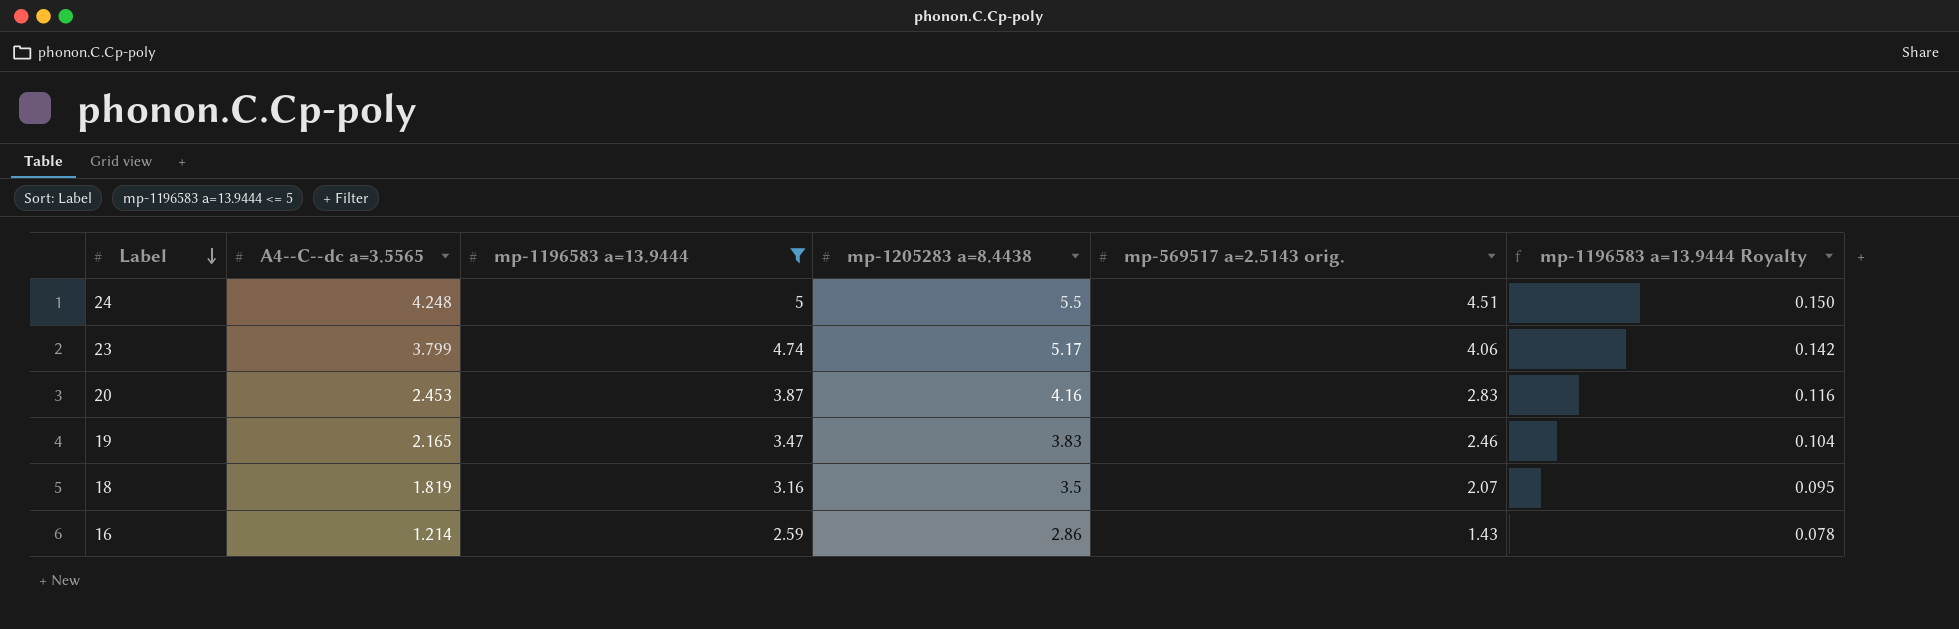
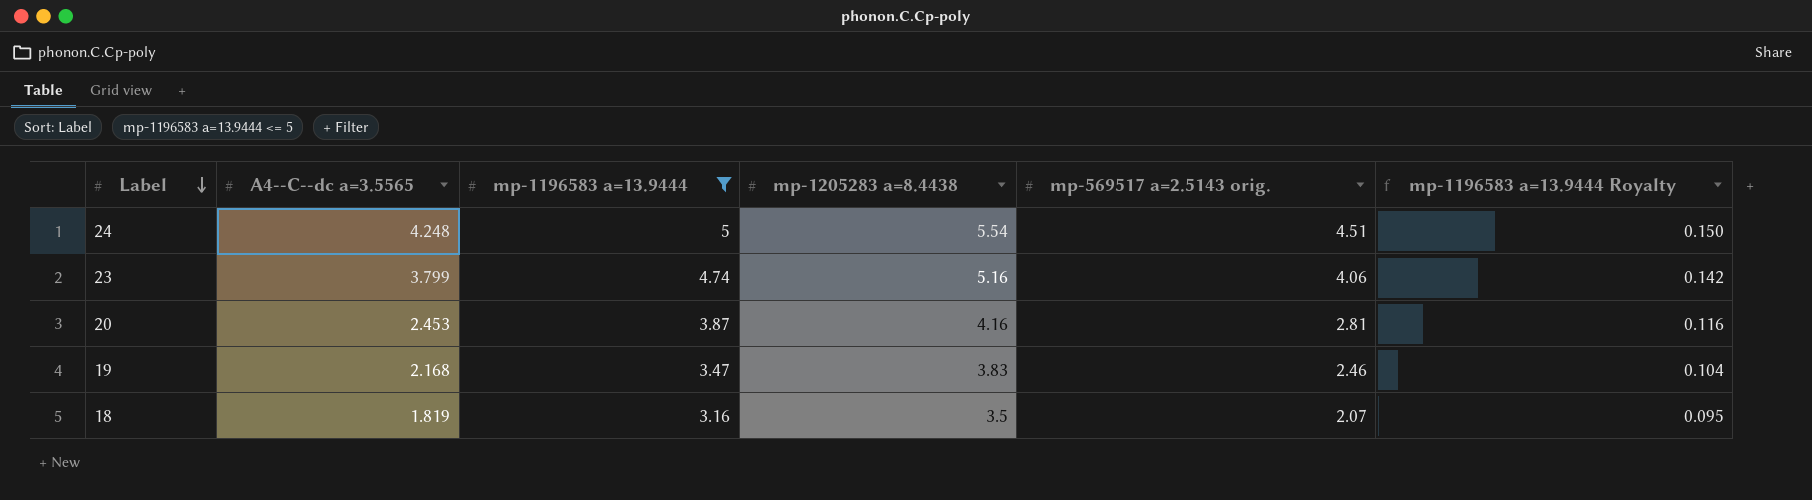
row 16: 1.214 | 2.59 | 2.86 | 1.43 | 0.078 -> none
24 | mp-1205283 a=8.4438: 5.5 -> 5.54
23 | mp-1205283 a=8.4438: 5.17 -> 5.16
20 | mp-569517 a=2.5143 orig.: 2.83 -> 2.81
19 | A4--C--dc a=3.5565: 2.165 -> 2.168

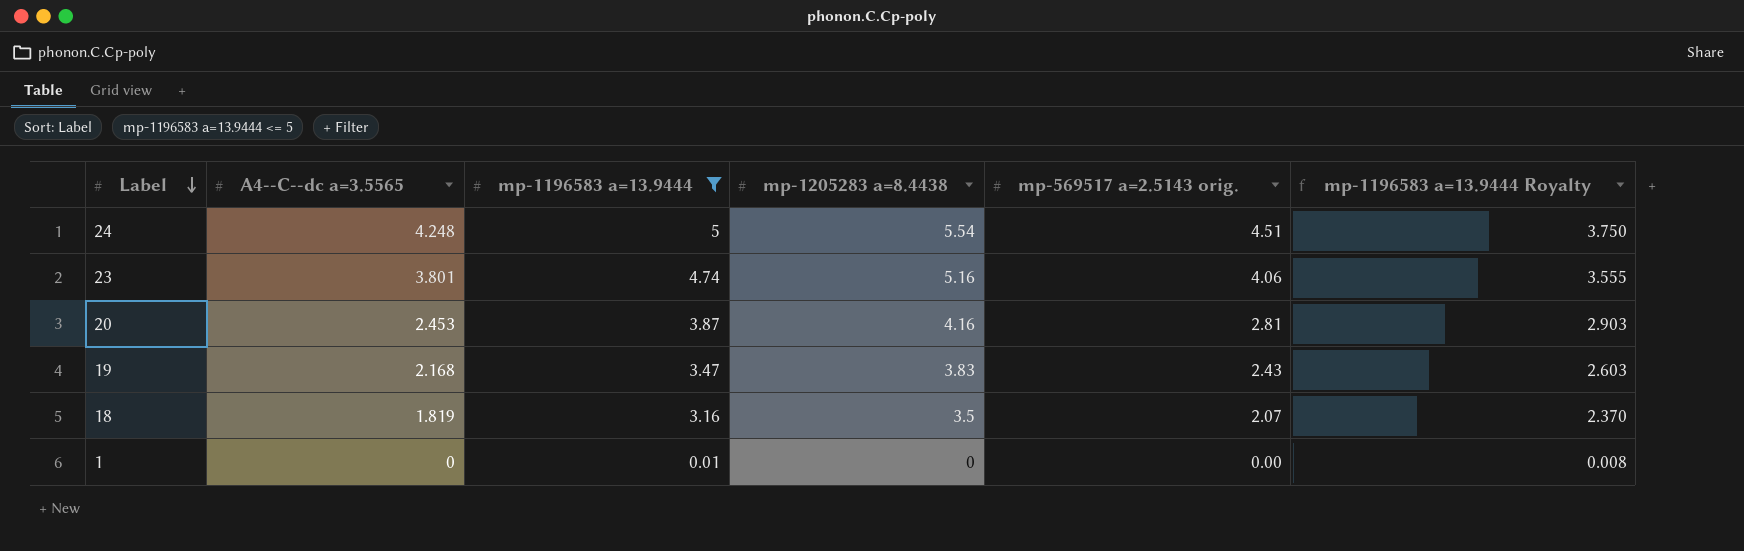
column mp-1196583 a=13.9444 Royalty | formula: [mp-1196583 a=13.9444] * 0.03 -> [mp-1196583 a=13.9444] * 0.75
23 | A4--C--dc a=3.5565: 3.799 -> 3.801
19 | mp-569517 a=2.5143 orig.: 2.46 -> 2.43
row 1: none -> 0 | 0.01 | 0 | 0.00 | 0.008

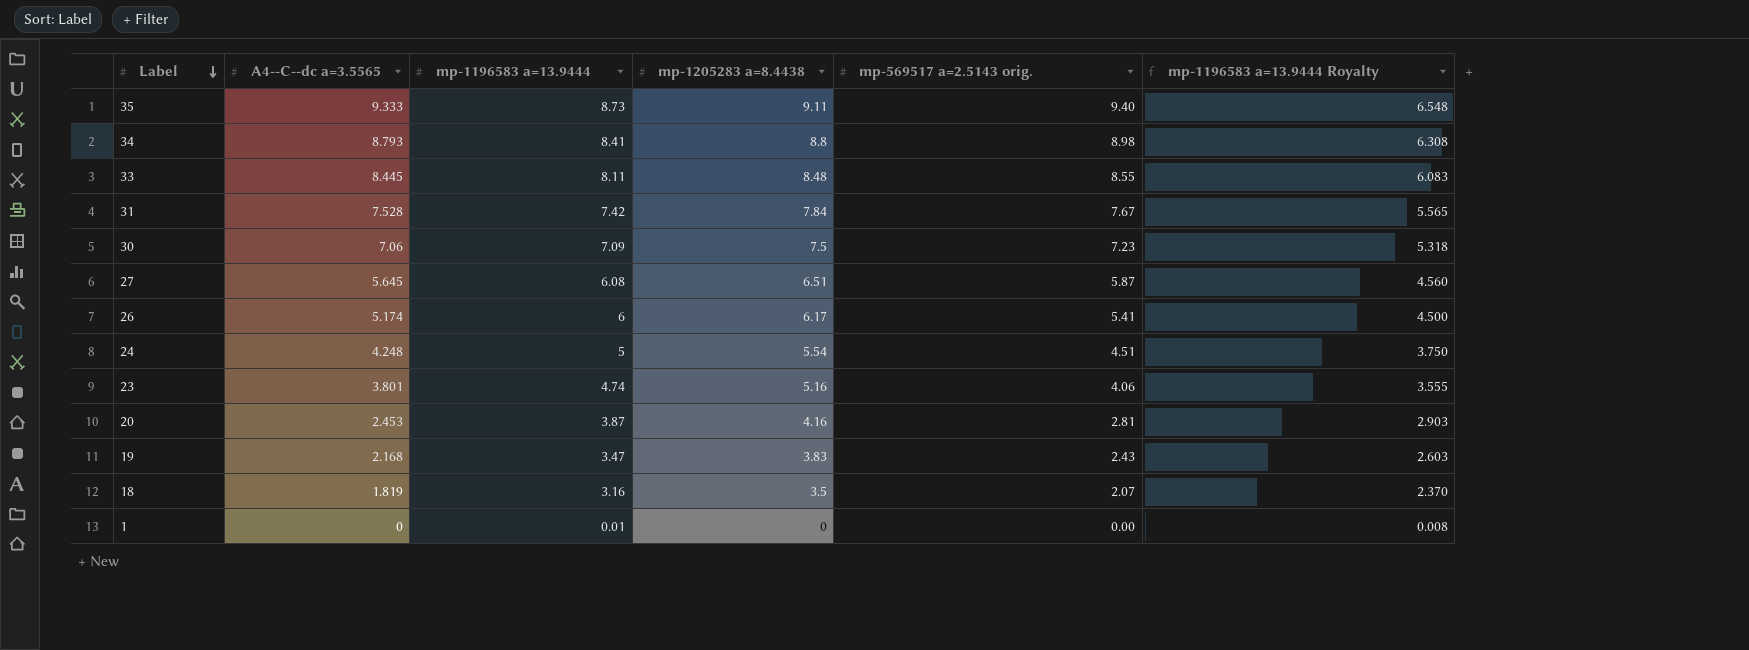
filter: mp-1196583 a=13.9444 <= 5 -> none

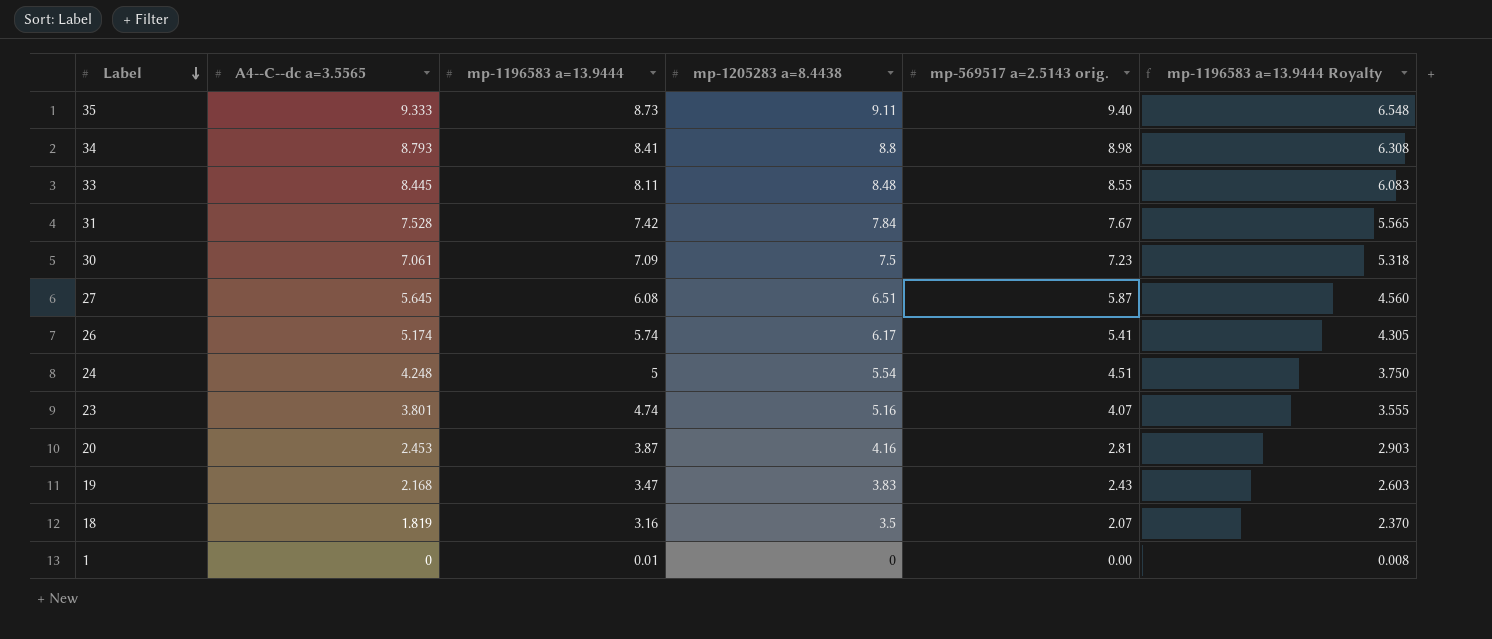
30 | A4--C--dc a=3.5565: 7.06 -> 7.061
26 | mp-1196583 a=13.9444: 6 -> 5.74
26 | mp-1196583 a=13.9444 Royalty: 4.500 -> 4.305
23 | mp-569517 a=2.5143 orig.: 4.06 -> 4.07

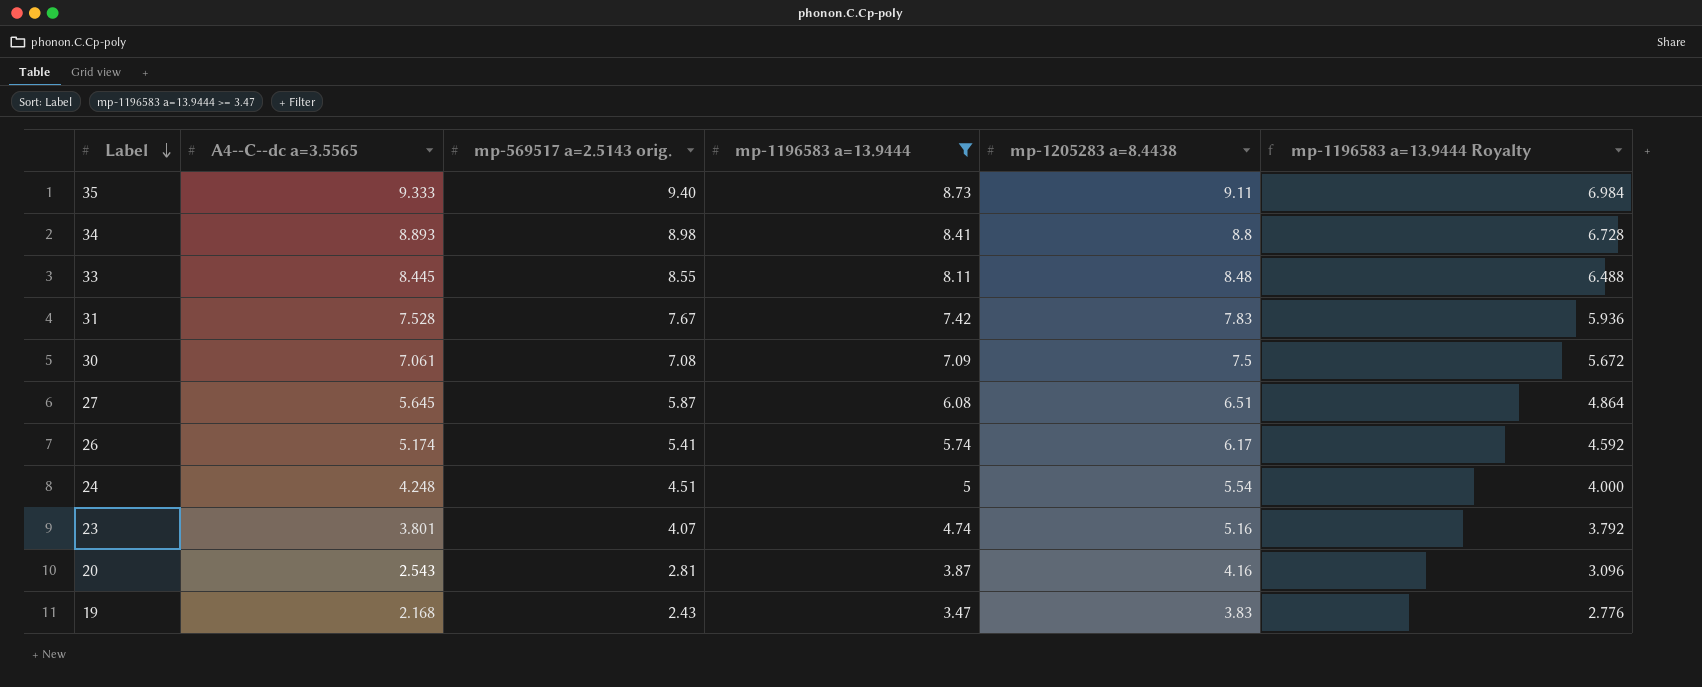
filter: none -> mp-1196583 a=13.9444 >= 3.47
column mp-569517 a=2.5143 orig. | position: 5 -> 3
column mp-1196583 a=13.9444 Royalty | formula: [mp-1196583 a=13.9444] * 0.75 -> [mp-1196583 a=13.9444] * 0.8
34 | A4--C--dc a=3.5565: 8.793 -> 8.893
31 | mp-1205283 a=8.4438: 7.84 -> 7.83
30 | mp-569517 a=2.5143 orig.: 7.23 -> 7.08
20 | A4--C--dc a=3.5565: 2.453 -> 2.543

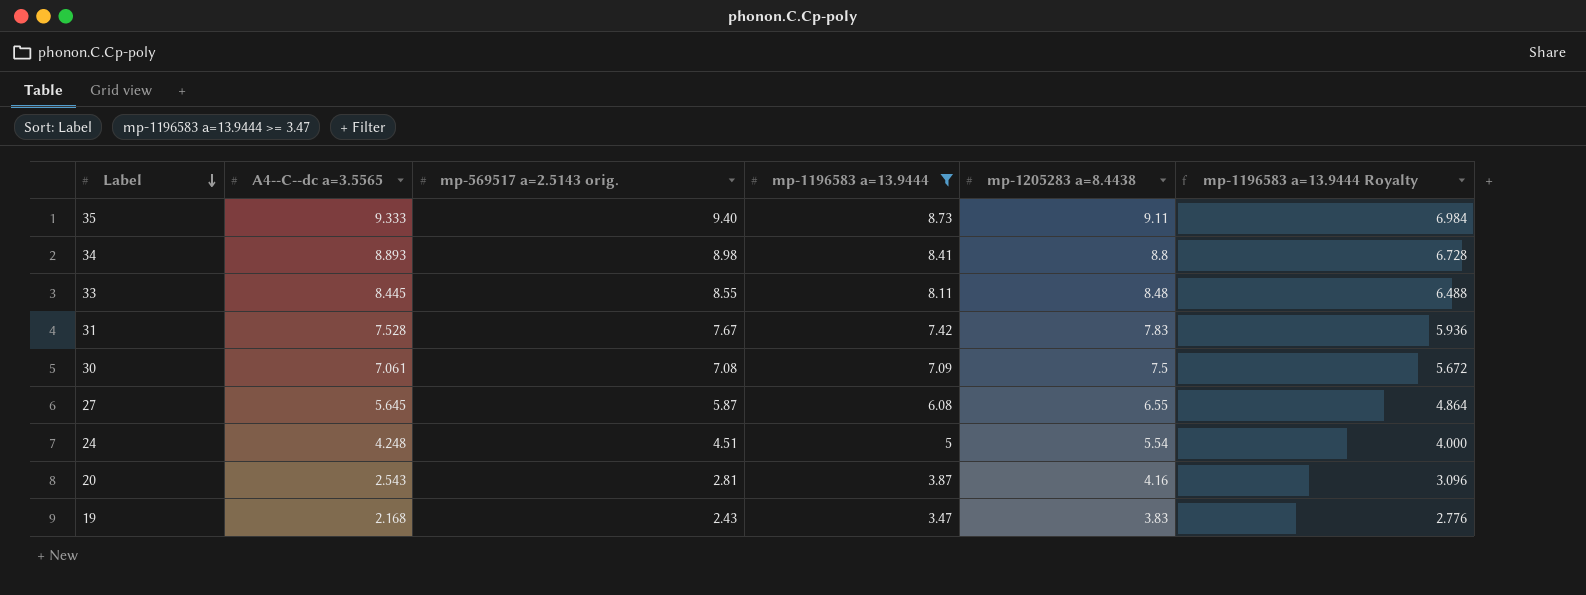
row 26: 5.174 | 5.41 | 5.74 | 6.17 | 4.592 -> none
row 23: 3.801 | 4.07 | 4.74 | 5.16 | 3.792 -> none
27 | mp-1205283 a=8.4438: 6.51 -> 6.55

